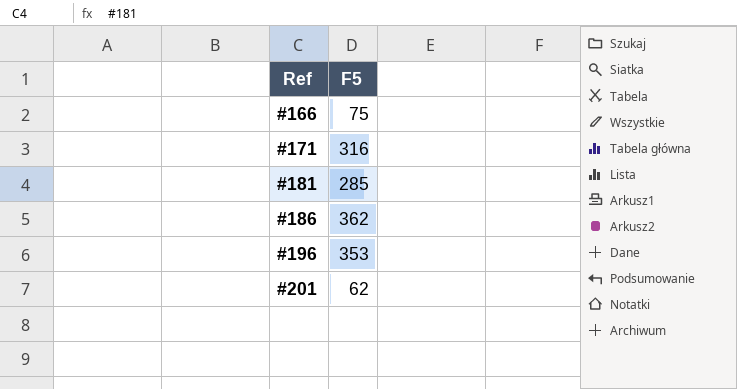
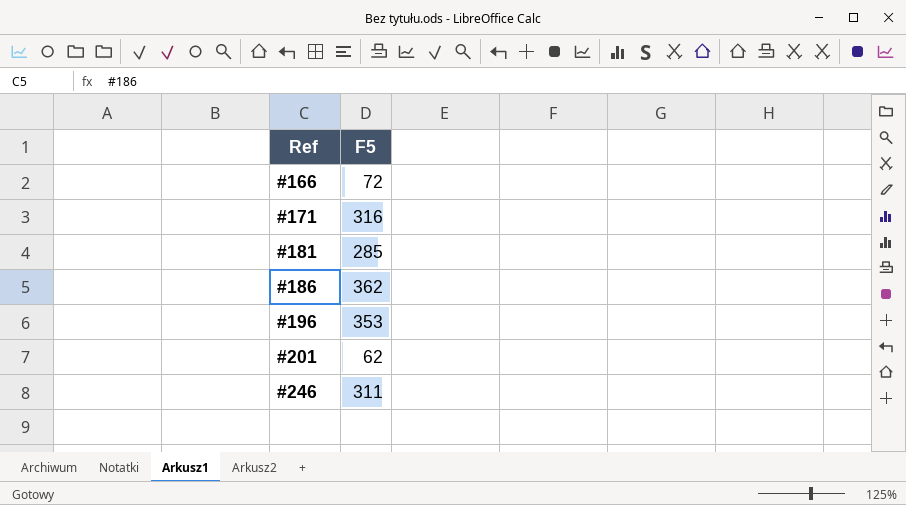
#166 | F5: 75 -> 72
row #246: none -> 311

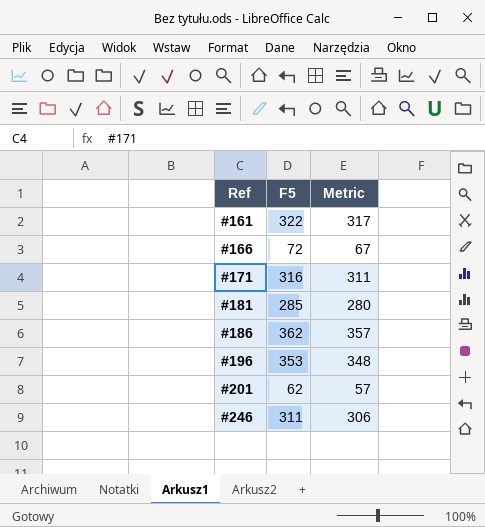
column Metric | formula: none -> [F5] - 5
row #161: none -> 322 | 317

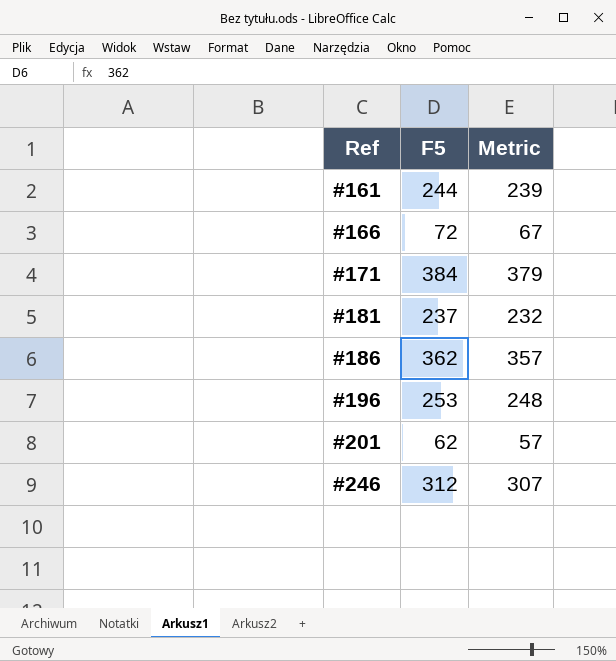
#161 | F5: 322 -> 244
#161 | Metric: 317 -> 239
#171 | F5: 316 -> 384
#171 | Metric: 311 -> 379
#181 | F5: 285 -> 237
#181 | Metric: 280 -> 232
#196 | F5: 353 -> 253
#196 | Metric: 348 -> 248
#246 | F5: 311 -> 312
#246 | Metric: 306 -> 307

